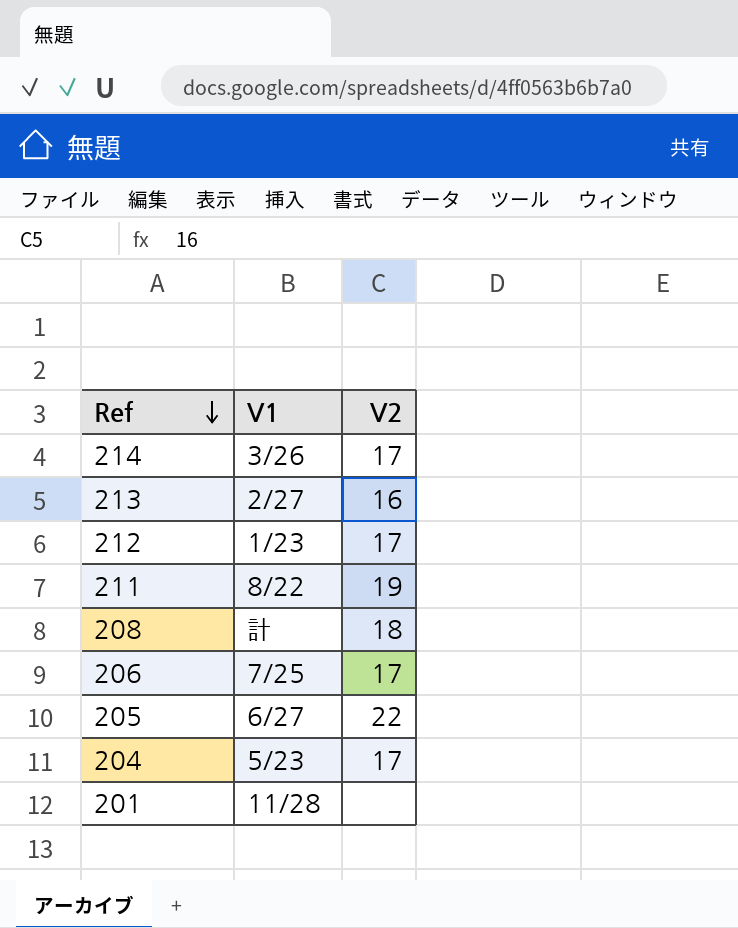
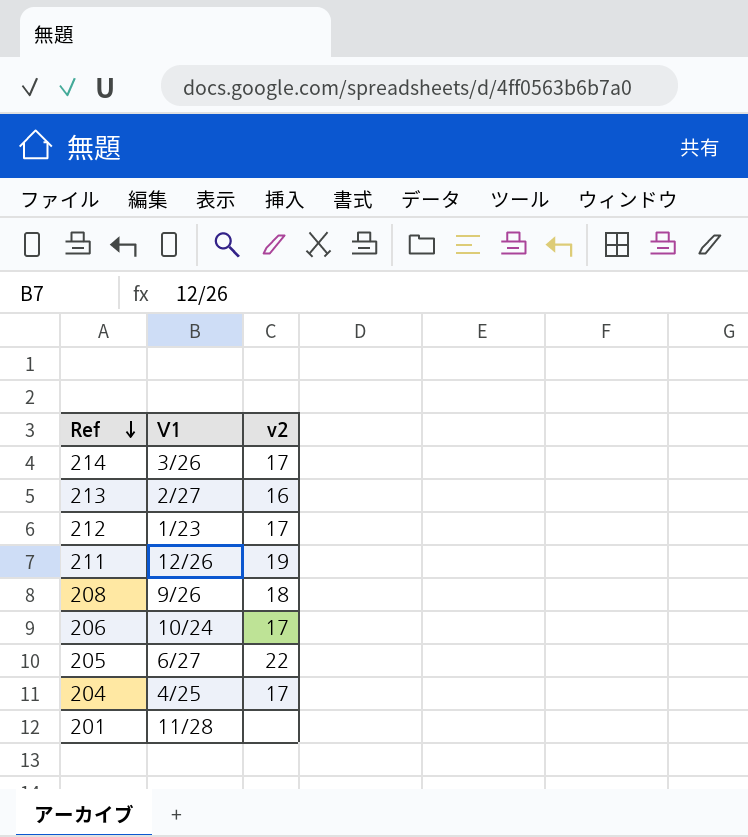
column name: V2 -> v2
211 | V1: 8/22 -> 12/26
208 | V1: 計 -> 9/26
206 | V1: 7/25 -> 10/24
204 | V1: 5/23 -> 4/25

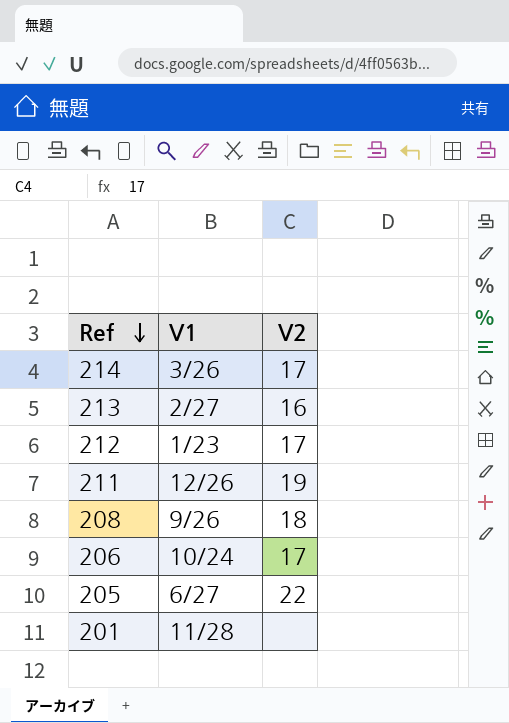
column name: v2 -> V2
row 204: 4/25 | 17 -> none

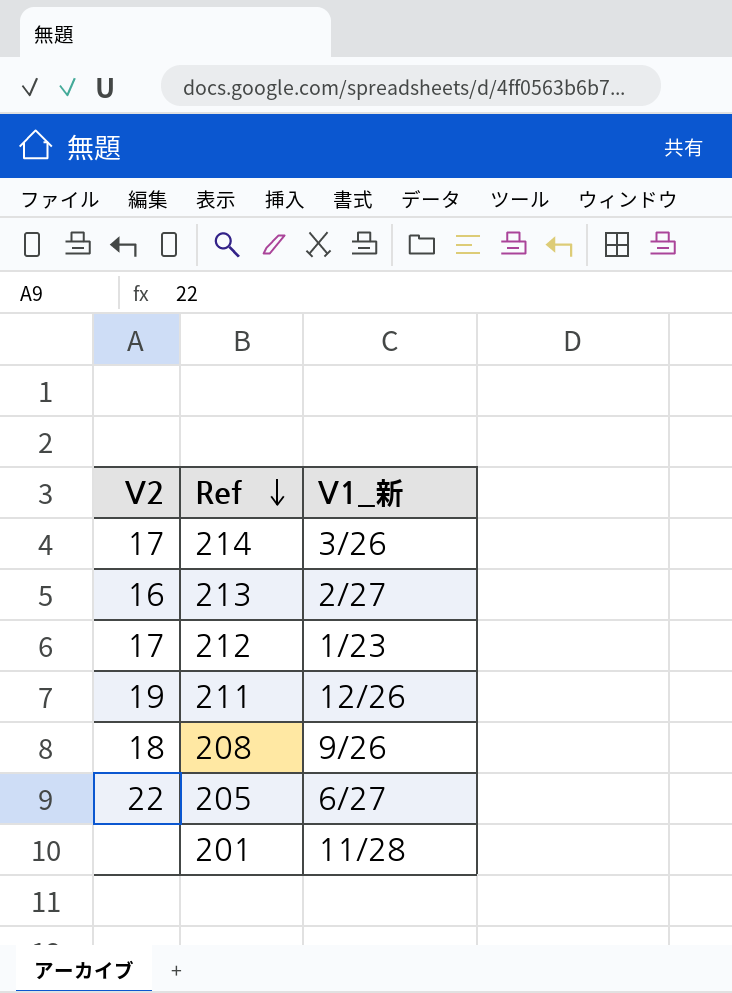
column V2 | position: 3 -> 1
column name: V1 -> V1_新
row 206: 10/24 | 17 -> none

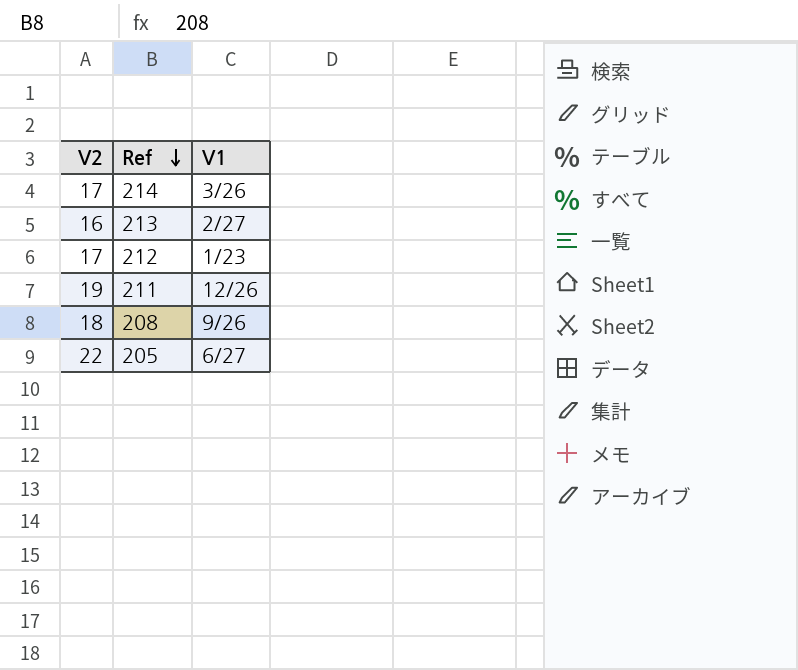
column name: V1_新 -> V1
row 201: none | 11/28 -> none

